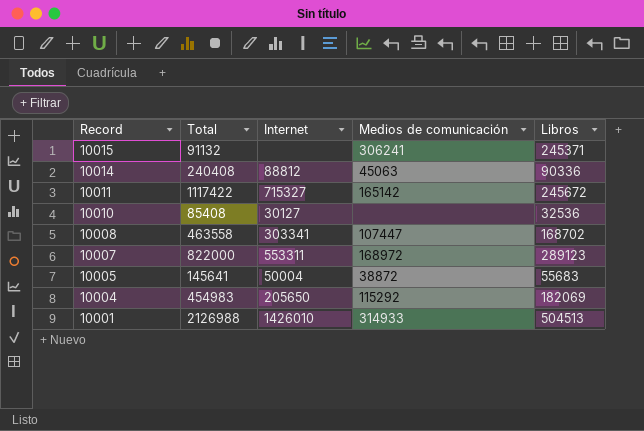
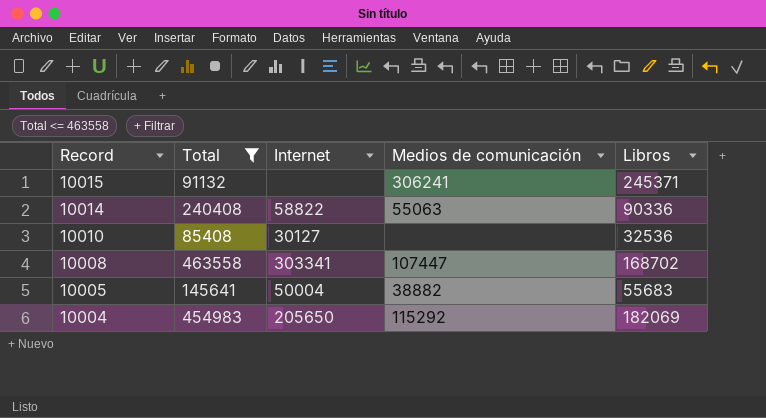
filter: none -> Total <= 463558
10014 | Internet: 88812 -> 58822
10014 | Medios de comunicación: 45063 -> 55063
10005 | Medios de comunicación: 38872 -> 38882

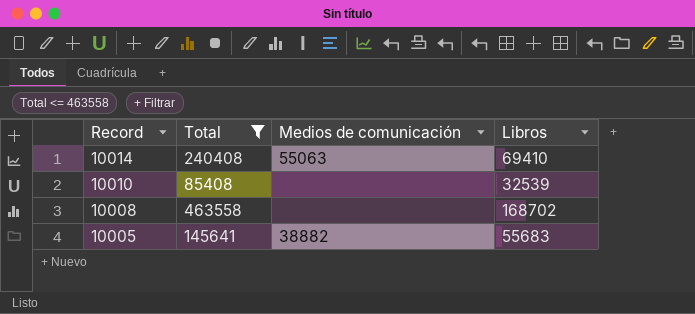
column Internet | position: 3 -> none
row 10015: 91132 | none | 306241 | 245371 -> none
row 10004: 454983 | 205650 | 115292 | 182069 -> none
10014 | Libros: 90336 -> 69410
10010 | Libros: 32536 -> 32539
10008 | Medios de comunicación: 107447 -> none

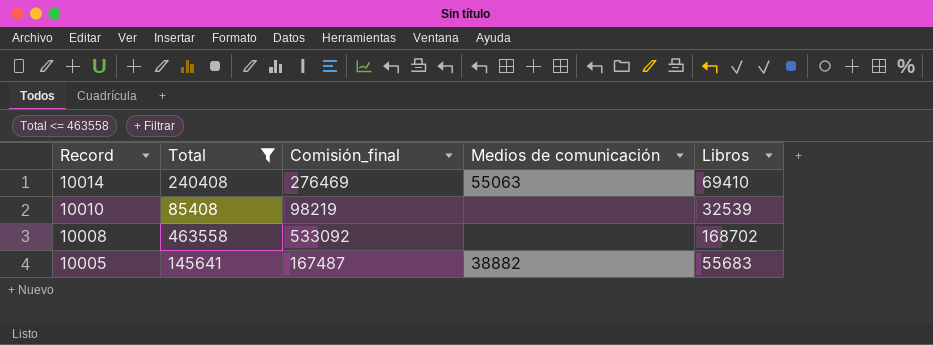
column Comisión_final | formula: none -> [Total] * 1,15

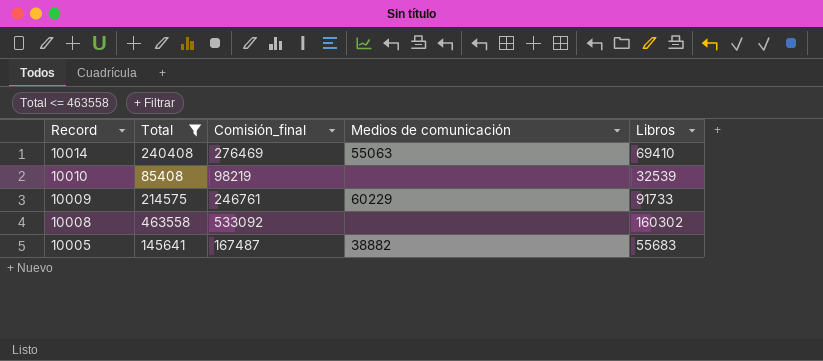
row 10009: none -> 214575 | 246761 | 60229 | 91733
10008 | Libros: 168702 -> 160302

